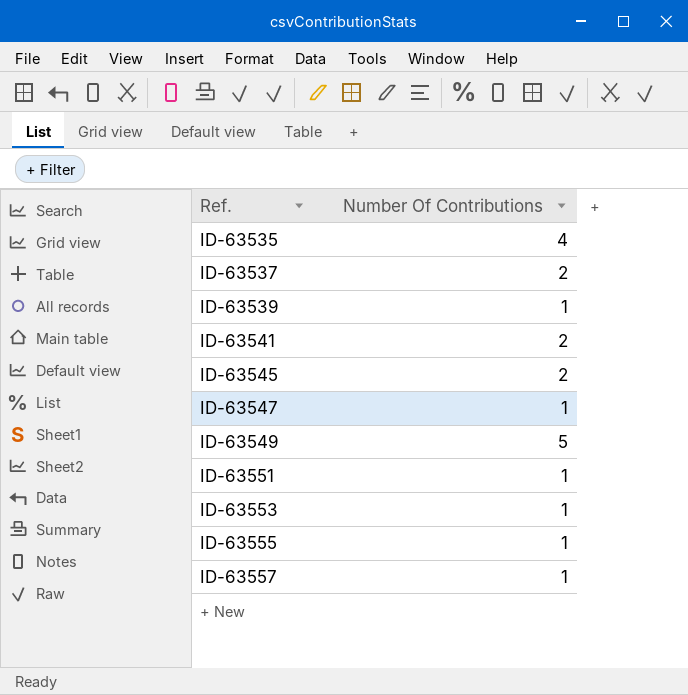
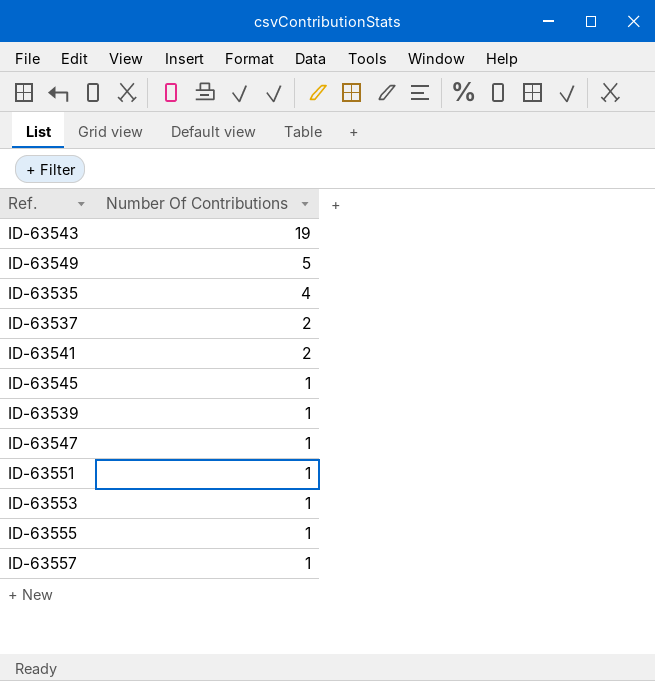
row order: Ref. ascending -> Number Of Contributions descending
row ID-63543: none -> 19
ID-63545 | Number Of Contributions: 2 -> 1

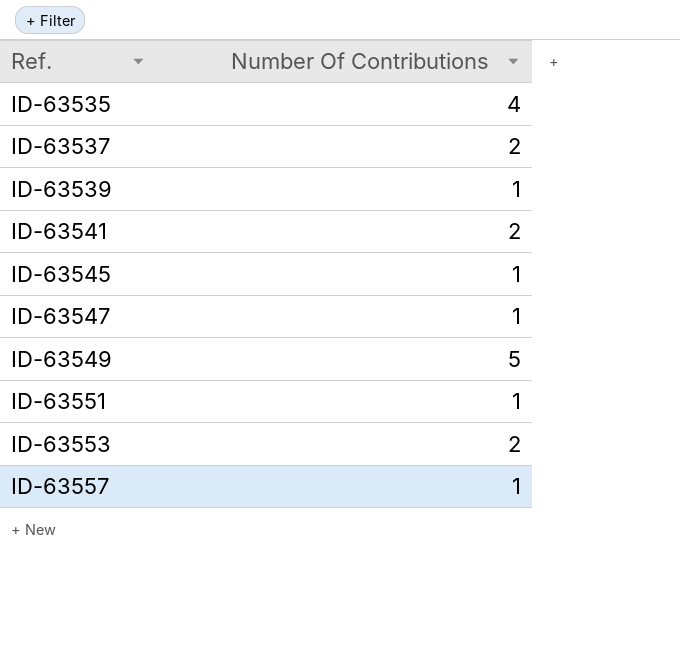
row order: Number Of Contributions descending -> Ref. ascending
row ID-63543: 19 -> none
row ID-63555: 1 -> none
ID-63553 | Number Of Contributions: 1 -> 2

